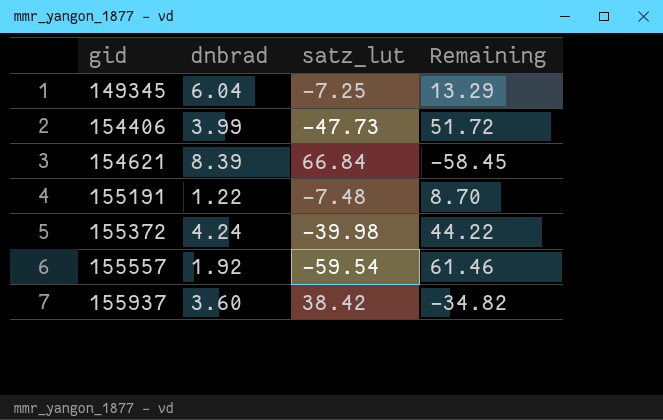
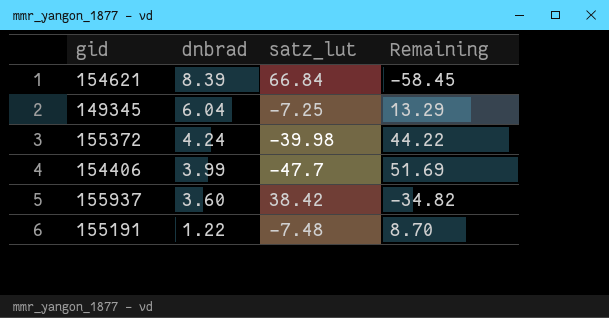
row order: gid ascending -> dnbrad descending
row 155557: 1.92 | -59.54 | 61.46 -> none
154406 | satz_lut: -47.73 -> -47.7
154406 | Remaining: 51.72 -> 51.69

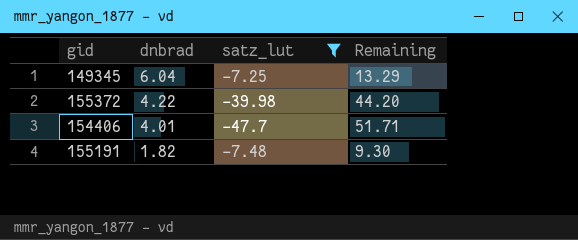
filter: none -> satz_lut <= -7.25
155372 | dnbrad: 4.24 -> 4.22
155372 | Remaining: 44.22 -> 44.20
154406 | dnbrad: 3.99 -> 4.01
154406 | Remaining: 51.69 -> 51.71
155191 | dnbrad: 1.22 -> 1.82
155191 | Remaining: 8.70 -> 9.30

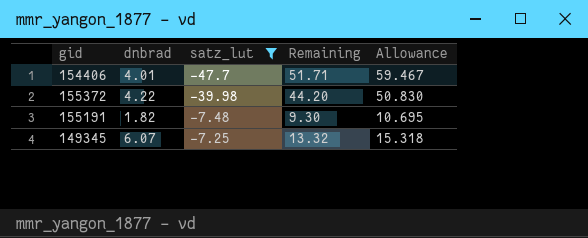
row order: dnbrad descending -> satz_lut ascending
column Allowance | formula: none -> [Remaining] * 1.15
149345 | dnbrad: 6.04 -> 6.07
149345 | Remaining: 13.29 -> 13.32

